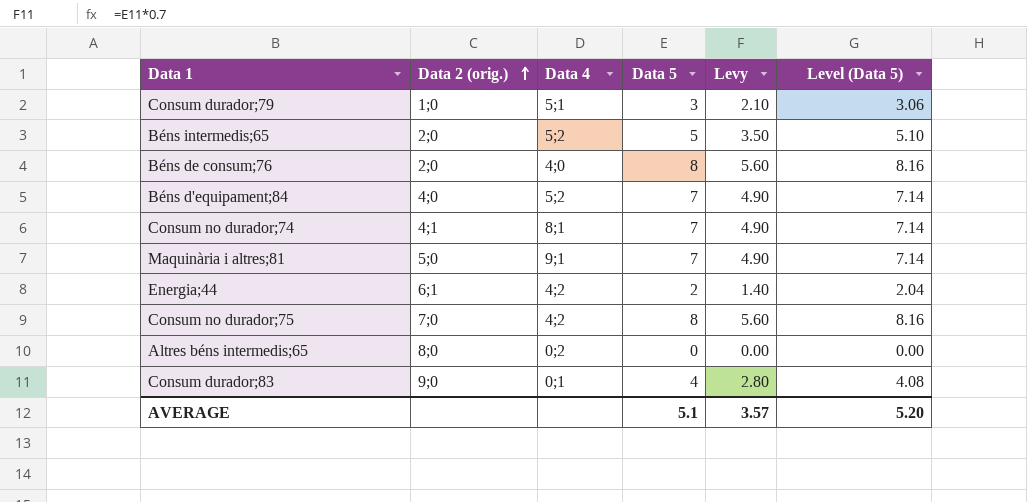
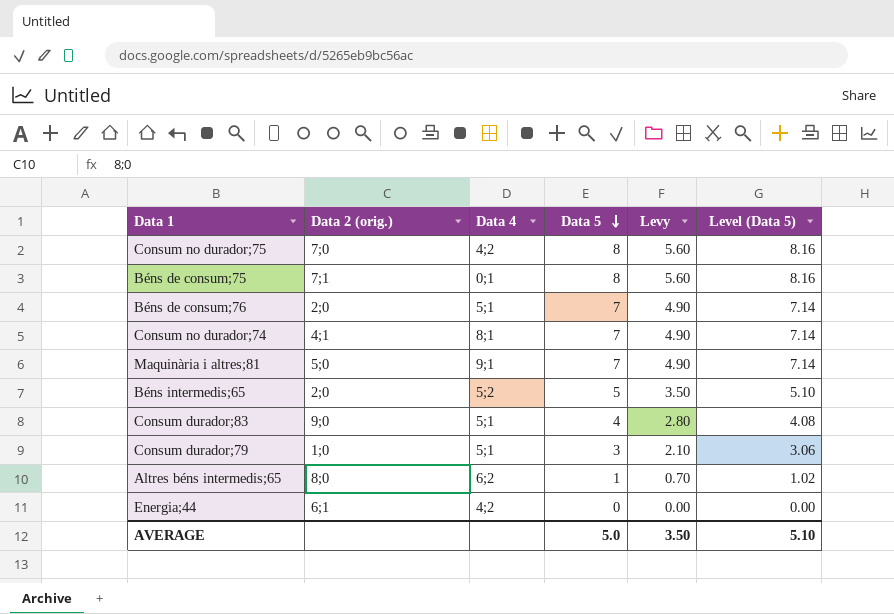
row order: Data 2 (orig.) ascending -> Data 5 descending
row Béns d'equipament;84: 4;0 | 5;2 | 7 | 4.90 | 7.14 -> none
row Béns de consum;75: none -> 7;1 | 0;1 | 8 | 5.60 | 8.16
Béns de consum;76 | Data 4: 4;0 -> 5;1
Béns de consum;76 | Data 5: 8 -> 7
Béns de consum;76 | Levy: 5.60 -> 4.90
Béns de consum;76 | Level (Data 5): 8.16 -> 7.14
Consum durador;83 | Data 4: 0;1 -> 5;1
Altres béns intermedis;65 | Data 4: 0;2 -> 6;2
Altres béns intermedis;65 | Data 5: 0 -> 1
Altres béns intermedis;65 | Levy: 0.00 -> 0.70
Altres béns intermedis;65 | Level (Data 5): 0.00 -> 1.02
Energia;44 | Data 5: 2 -> 0
Energia;44 | Levy: 1.40 -> 0.00
Energia;44 | Level (Data 5): 2.04 -> 0.00
AVERAGE | Data 5: 5.1 -> 5.0
AVERAGE | Levy: 3.57 -> 3.50
AVERAGE | Level (Data 5): 5.20 -> 5.10

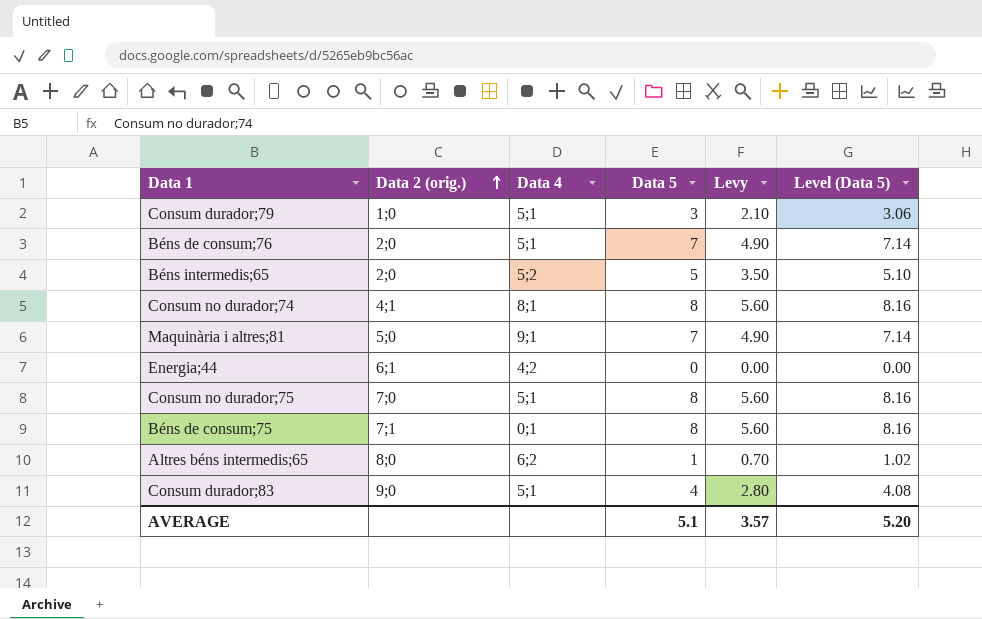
row order: Data 5 descending -> Data 2 (orig.) ascending
Consum no durador;74 | Data 5: 7 -> 8
Consum no durador;74 | Levy: 4.90 -> 5.60
Consum no durador;74 | Level (Data 5): 7.14 -> 8.16
Consum no durador;75 | Data 4: 4;2 -> 5;1
AVERAGE | Data 5: 5.0 -> 5.1
AVERAGE | Levy: 3.50 -> 3.57
AVERAGE | Level (Data 5): 5.10 -> 5.20

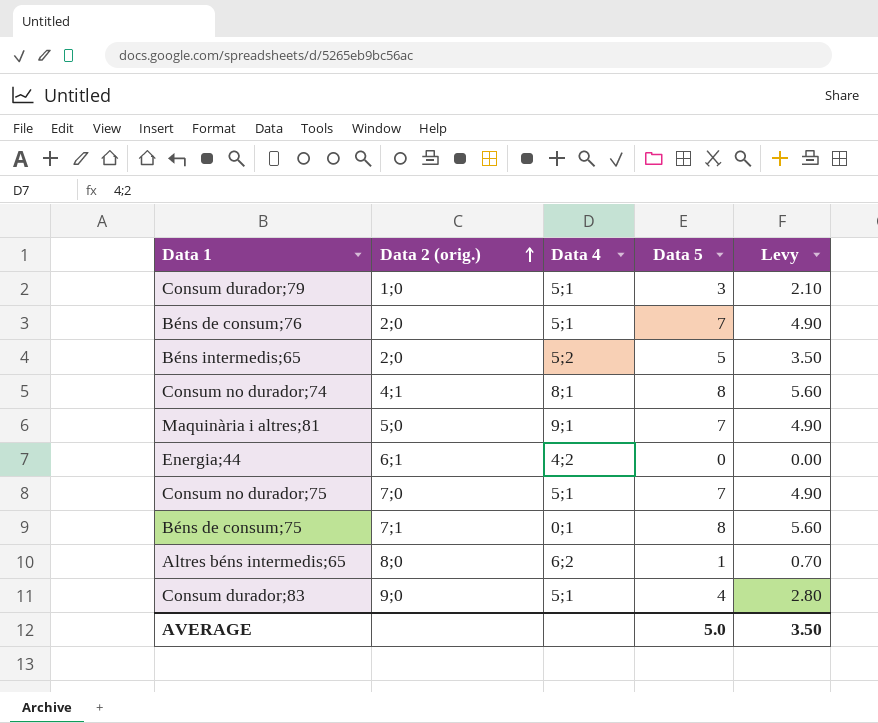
column Level (Data 5) | formula: [Data 5] * 1.02 -> none
Consum no durador;75 | Data 5: 8 -> 7
Consum no durador;75 | Levy: 5.60 -> 4.90
AVERAGE | Data 5: 5.1 -> 5.0
AVERAGE | Levy: 3.57 -> 3.50

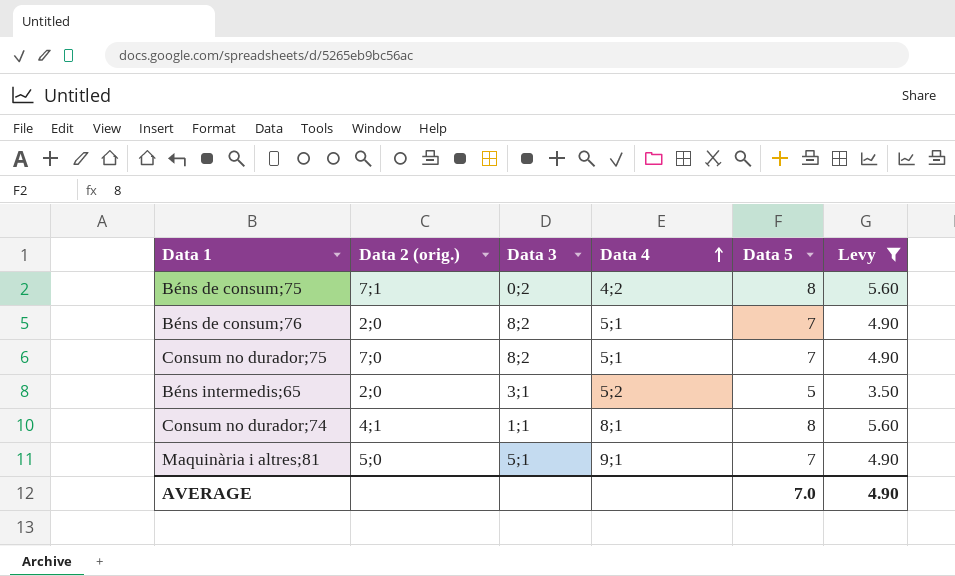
filter: none -> Levy >= 3.50
row order: Data 2 (orig.) ascending -> Data 4 ascending
column Data 3 | position: none -> 3
Béns de consum;75 | Data 4: 0;1 -> 4;2
AVERAGE | Data 5: 5.0 -> 7.0
AVERAGE | Levy: 3.50 -> 4.90

